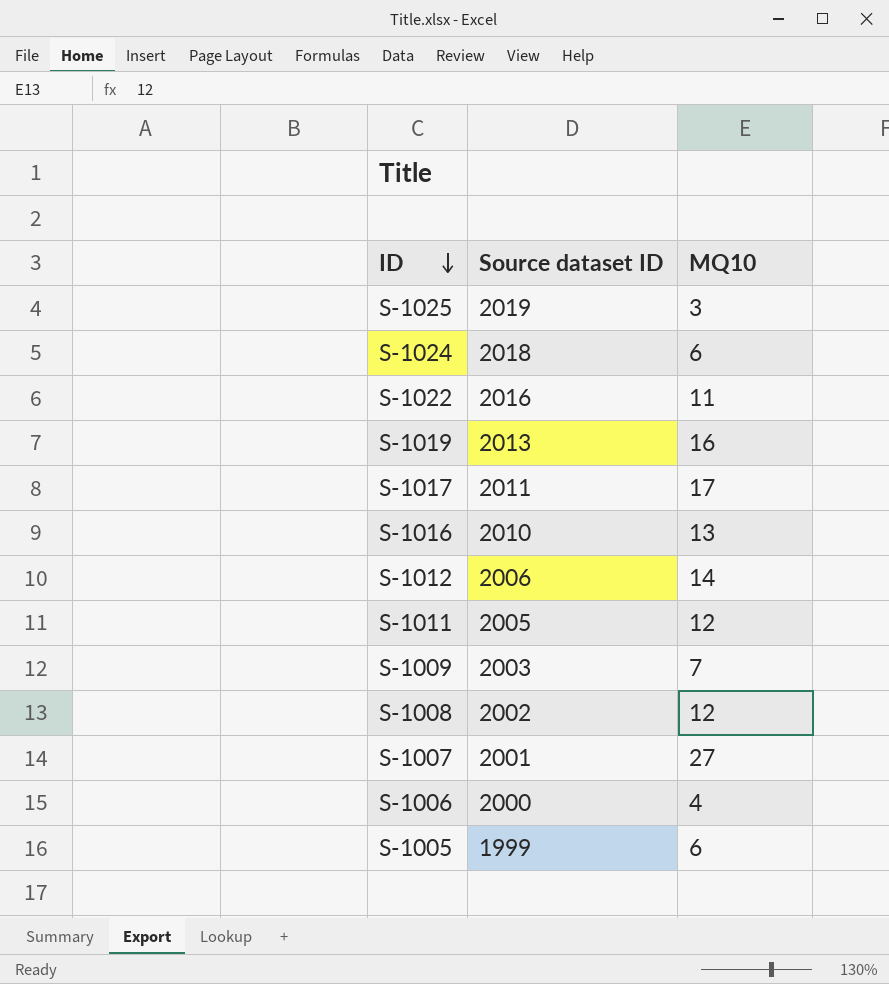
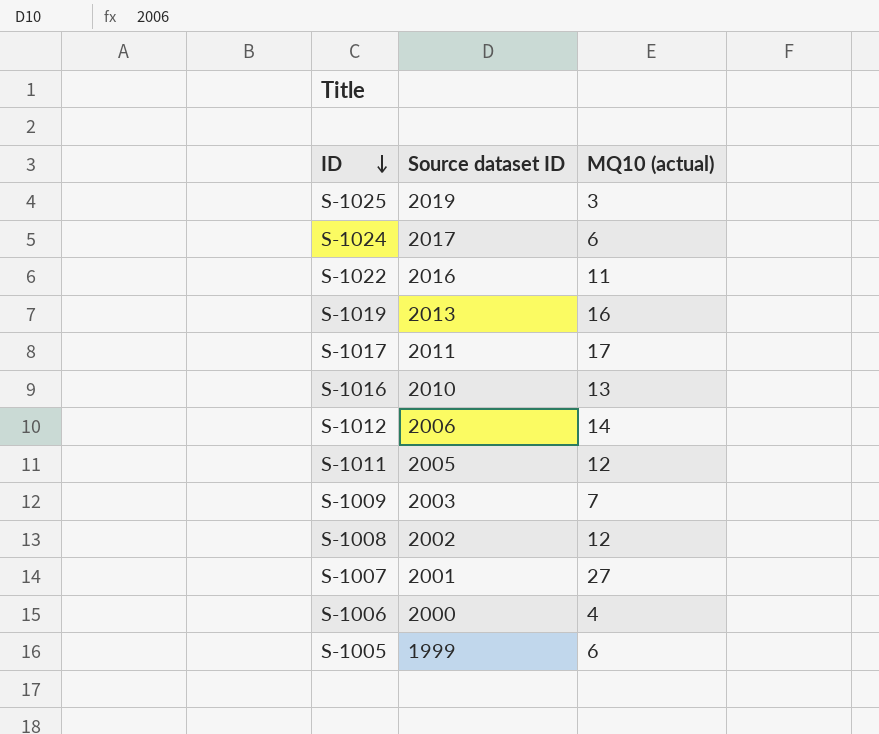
column name: MQ10 -> MQ10 (actual)
S-1024 | Source dataset ID: 2018 -> 2017

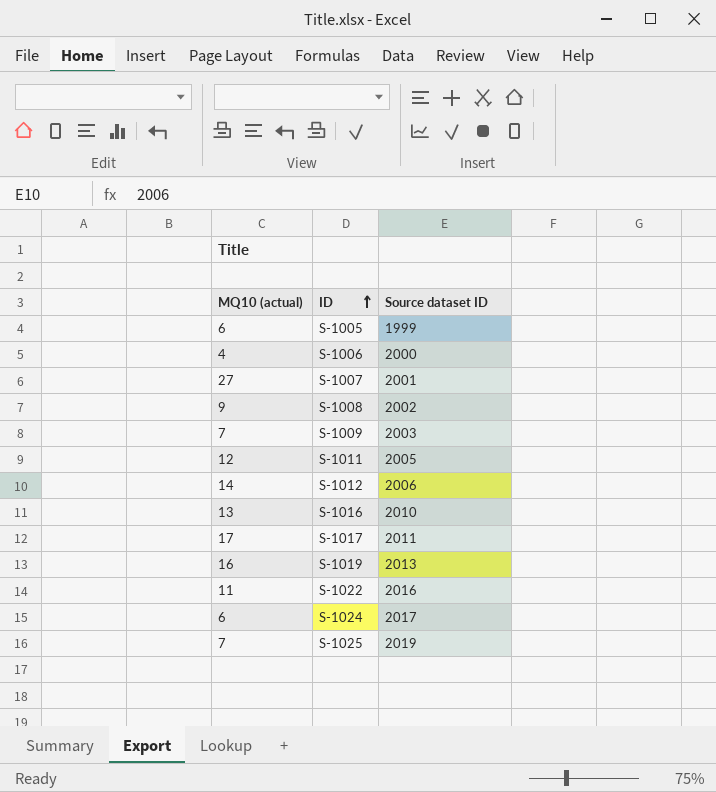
row order: ID descending -> ID ascending
column MQ10 (actual) | position: 3 -> 1
S-1008 | MQ10 (actual): 12 -> 9
S-1025 | MQ10 (actual): 3 -> 7

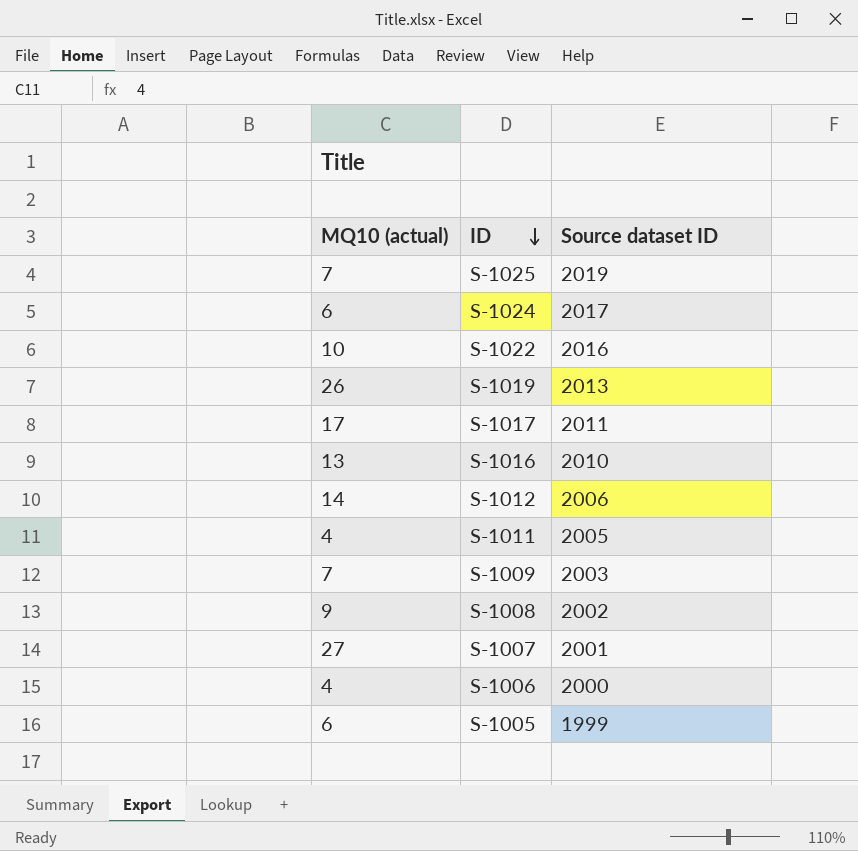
row order: ID ascending -> ID descending
S-1022 | MQ10 (actual): 11 -> 10
S-1019 | MQ10 (actual): 16 -> 26
S-1011 | MQ10 (actual): 12 -> 4

